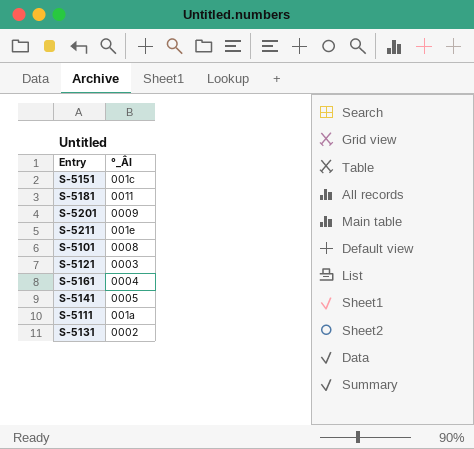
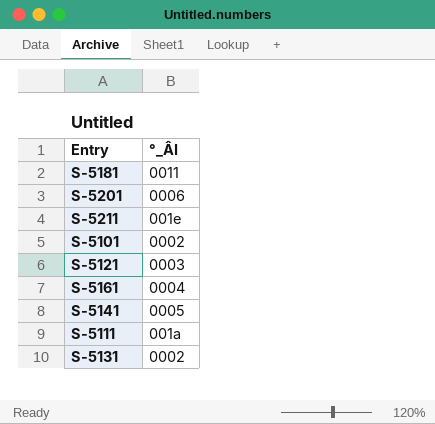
row S-5151: 001c -> none
S-5201 | °_ÂI: 0009 -> 0006
S-5101 | °_ÂI: 0008 -> 0002

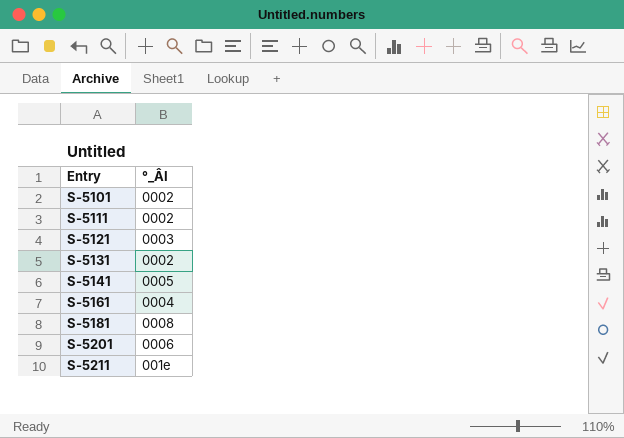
row order: none -> Entry ascending
S-5111 | °_ÂI: 001a -> 0002
S-5181 | °_ÂI: 0011 -> 0008

